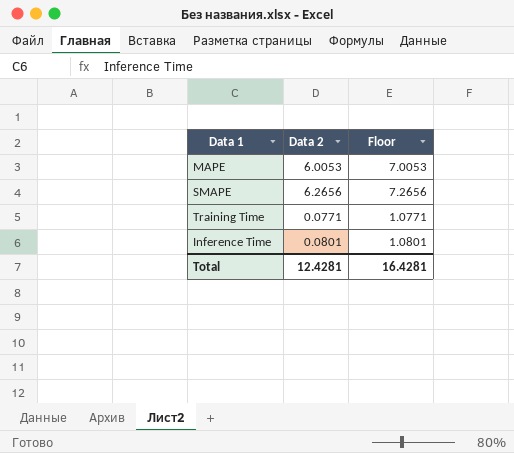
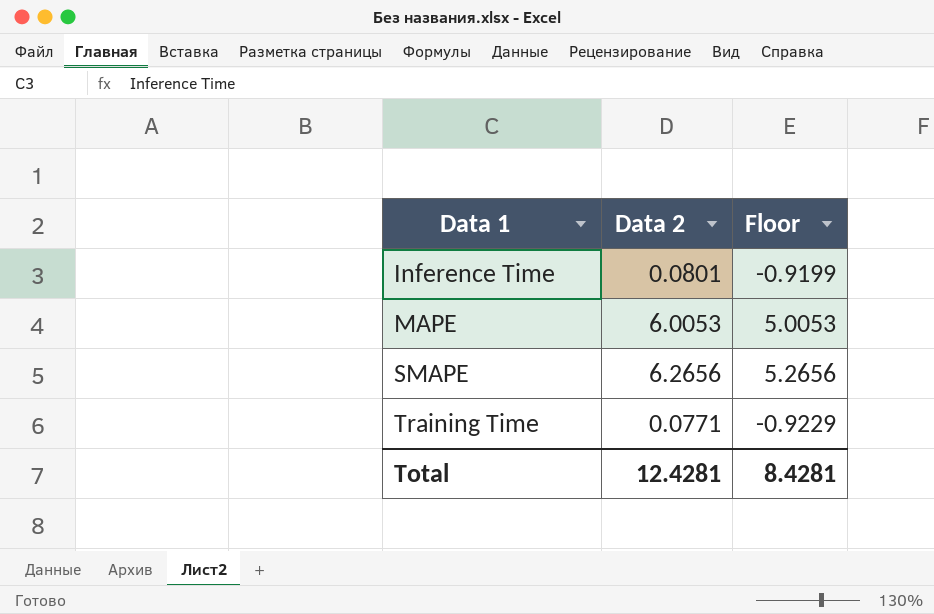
row order: none -> Data 1 ascending
column Floor | formula: [Data 2] + 1 -> [Data 2] - 1
Total | Floor: 16.4281 -> 8.4281

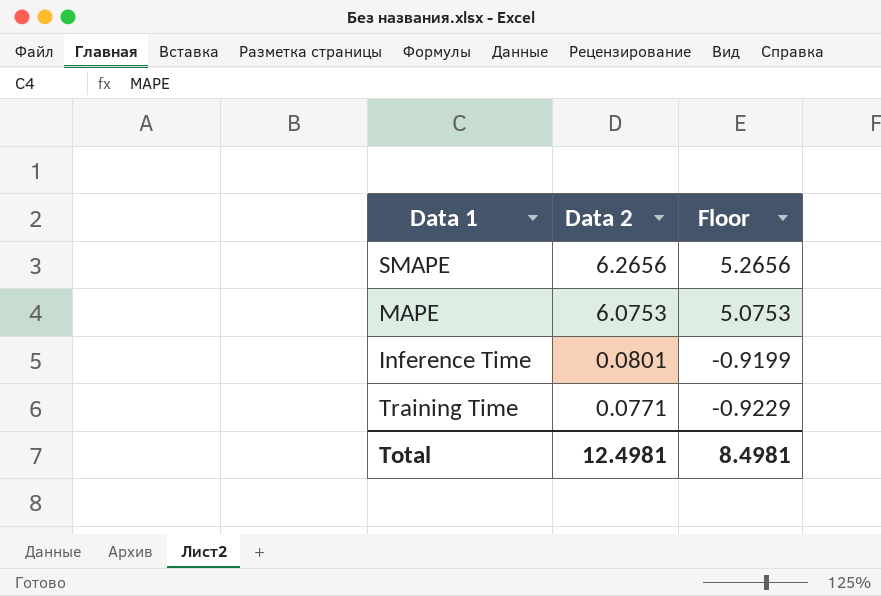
row order: Data 1 ascending -> Data 2 descending
MAPE | Data 2: 6.0053 -> 6.0753
MAPE | Floor: 5.0053 -> 5.0753
Total | Data 2: 12.4281 -> 12.4981
Total | Floor: 8.4281 -> 8.4981

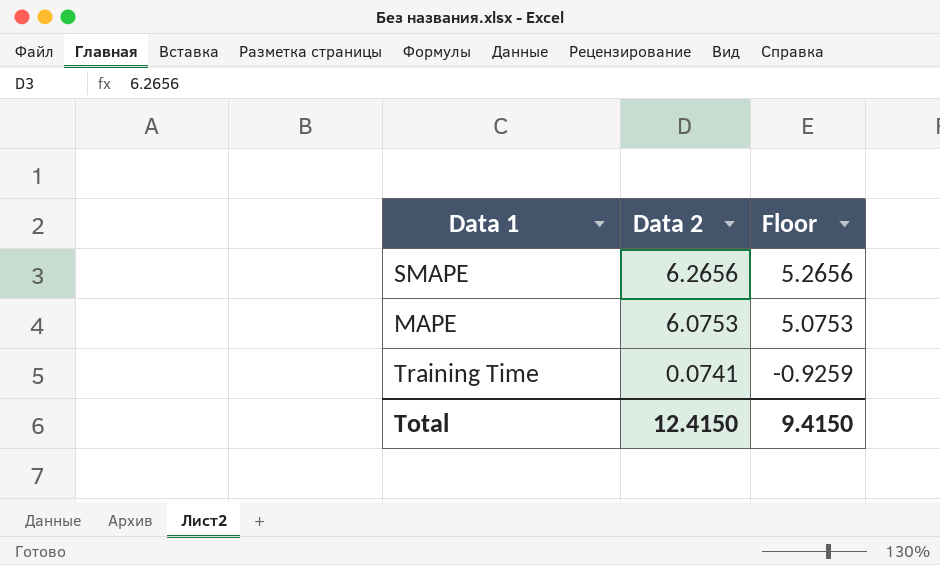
row Inference Time: 0.0801 | -0.9199 -> none
Training Time | Data 2: 0.0771 -> 0.0741
Training Time | Floor: -0.9229 -> -0.9259
Total | Data 2: 12.4981 -> 12.4150
Total | Floor: 8.4981 -> 9.4150

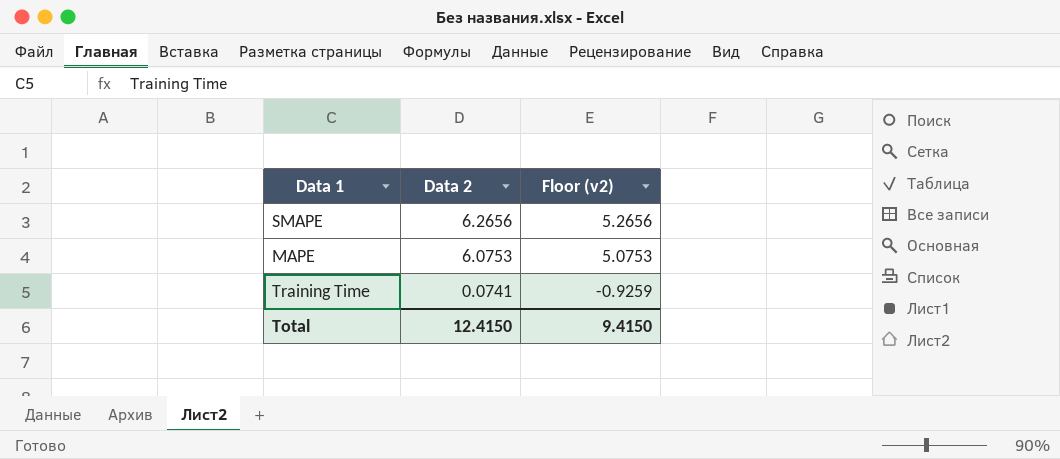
column name: Floor -> Floor (v2)

